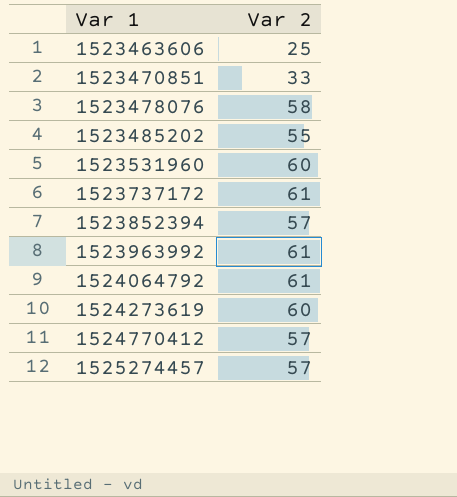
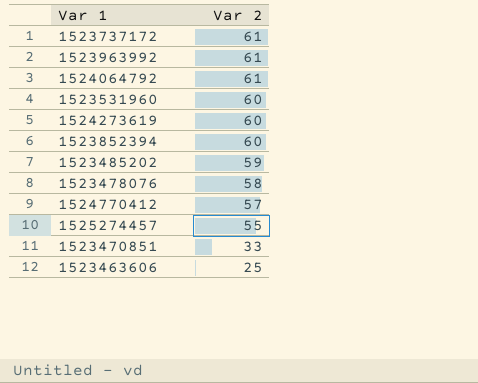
row order: Var 1 ascending -> Var 2 descending
1523852394 | Var 2: 57 -> 60
1523485202 | Var 2: 55 -> 59
1525274457 | Var 2: 57 -> 55

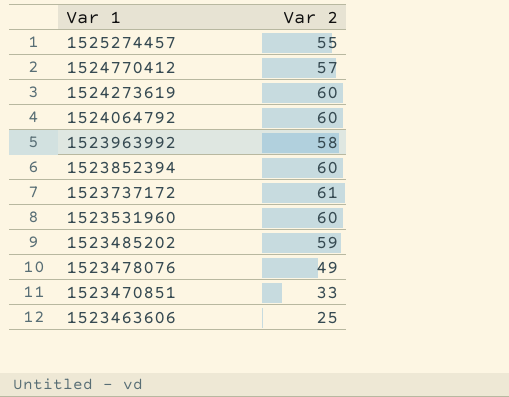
row order: Var 2 descending -> Var 1 descending
1524064792 | Var 2: 61 -> 60
1523963992 | Var 2: 61 -> 58
1523478076 | Var 2: 58 -> 49

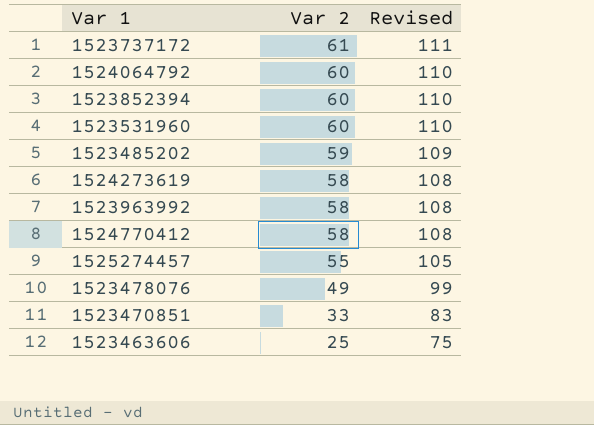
row order: Var 1 descending -> Var 2 descending
column Revised | formula: none -> [Var 2] + 50
1524273619 | Var 2: 60 -> 58
1524770412 | Var 2: 57 -> 58

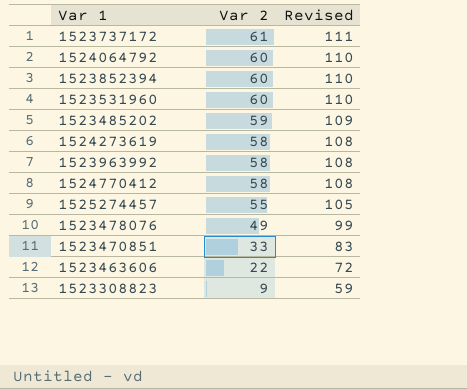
1523463606 | Var 2: 25 -> 22
1523463606 | Revised: 75 -> 72
row 1523308823: none -> 9 | 59

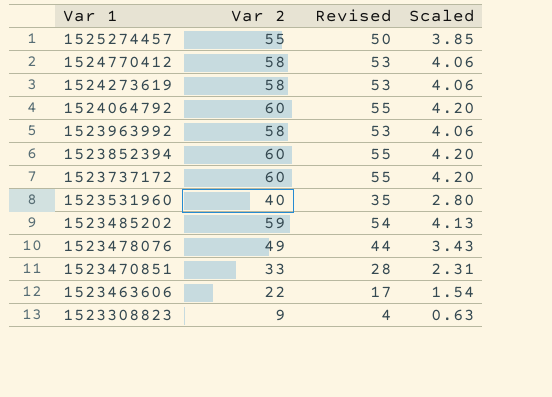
row order: Var 2 descending -> Var 1 descending
column Revised | formula: [Var 2] + 50 -> [Var 2] - 5
column Scaled | formula: none -> [Var 2] * 0.07
1523737172 | Var 2: 61 -> 60
1523531960 | Var 2: 60 -> 40

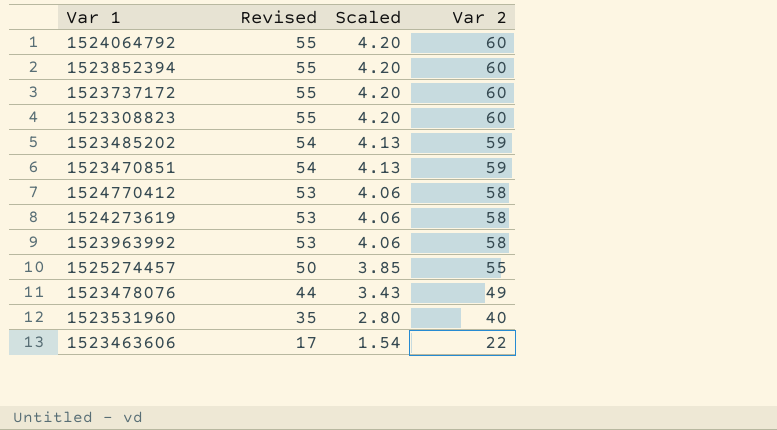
row order: Var 1 descending -> Revised descending
column Var 2 | position: 2 -> 4
1523308823 | Revised: 4 -> 55
1523308823 | Scaled: 0.63 -> 4.20
1523308823 | Var 2: 9 -> 60
1523470851 | Revised: 28 -> 54
1523470851 | Scaled: 2.31 -> 4.13
1523470851 | Var 2: 33 -> 59

